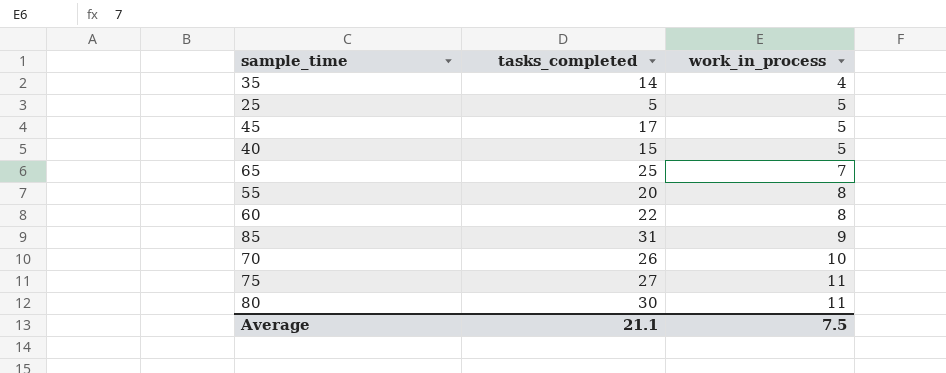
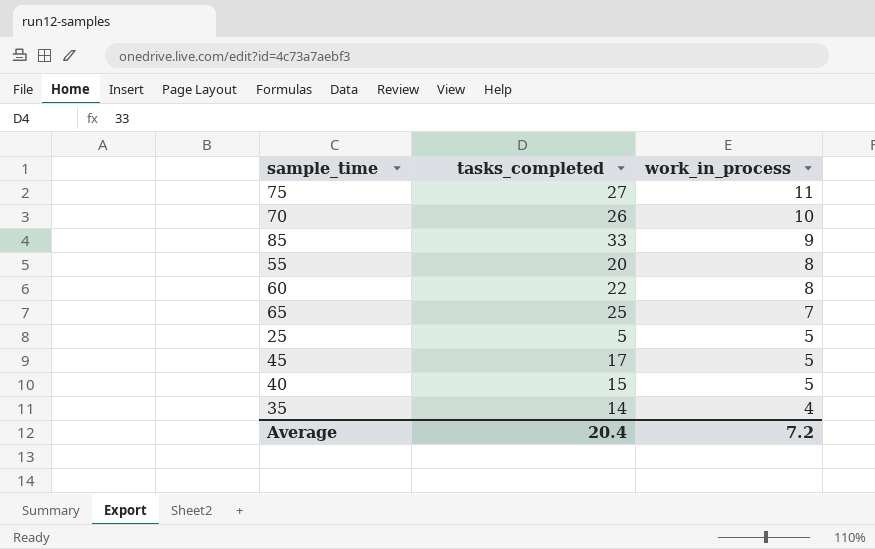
row order: work_in_process ascending -> work_in_process descending
row 80: 30 | 11 -> none
85 | tasks_completed: 31 -> 33
Average | tasks_completed: 21.1 -> 20.4
Average | work_in_process: 7.5 -> 7.2

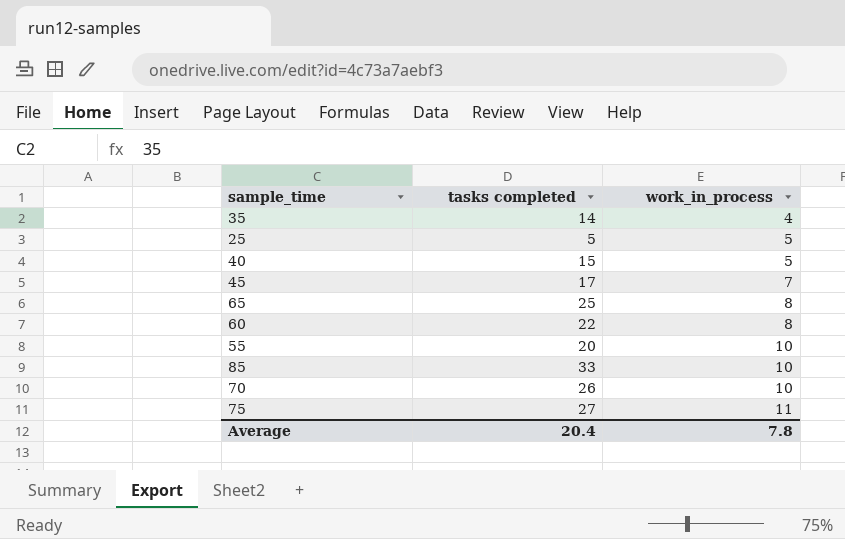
row order: work_in_process descending -> work_in_process ascending
column name: tasks_completed -> tasks completed
45 | work_in_process: 5 -> 7
65 | work_in_process: 7 -> 8
55 | work_in_process: 8 -> 10
85 | work_in_process: 9 -> 10
Average | work_in_process: 7.2 -> 7.8

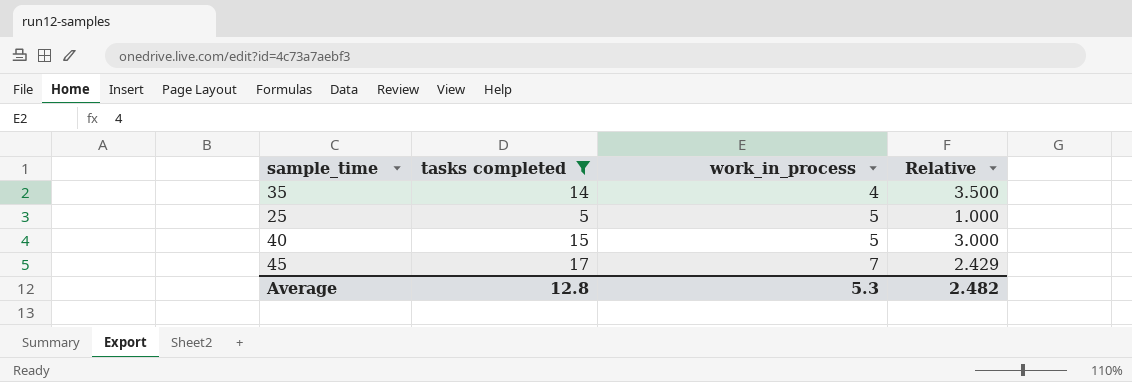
filter: none -> tasks completed <= 17
column Relative | formula: none -> [tasks completed] / [work_in_process]
Average | tasks completed: 20.4 -> 12.8
Average | work_in_process: 7.8 -> 5.3

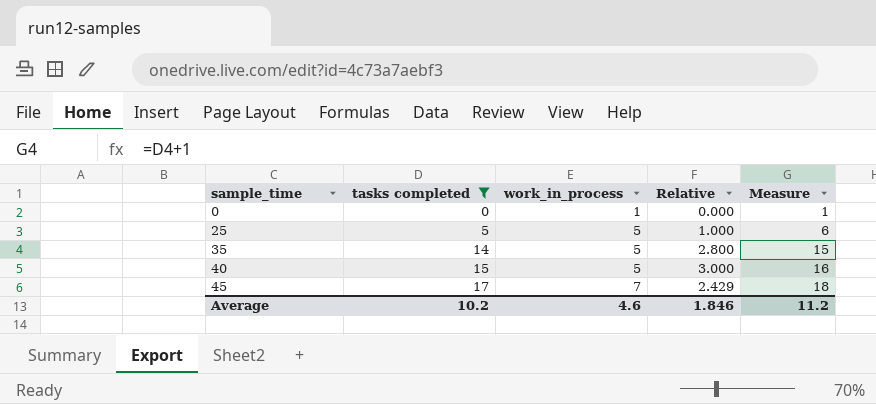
row order: work_in_process ascending -> sample_time ascending
column Measure | formula: none -> [tasks completed] + 1
row 0: none -> 0 | 1 | 0.000 | 1
35 | work_in_process: 4 -> 5
35 | Relative: 3.500 -> 2.800
Average | tasks completed: 12.8 -> 10.2
Average | work_in_process: 5.3 -> 4.6
Average | Relative: 2.482 -> 1.846

